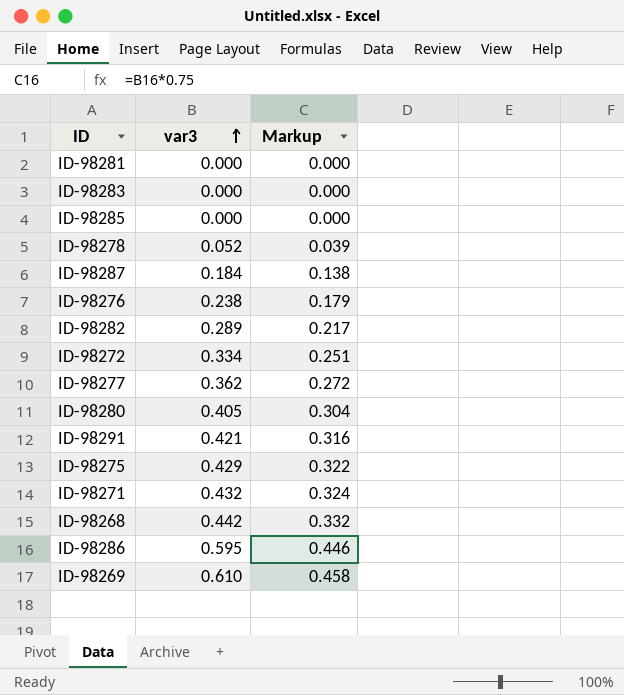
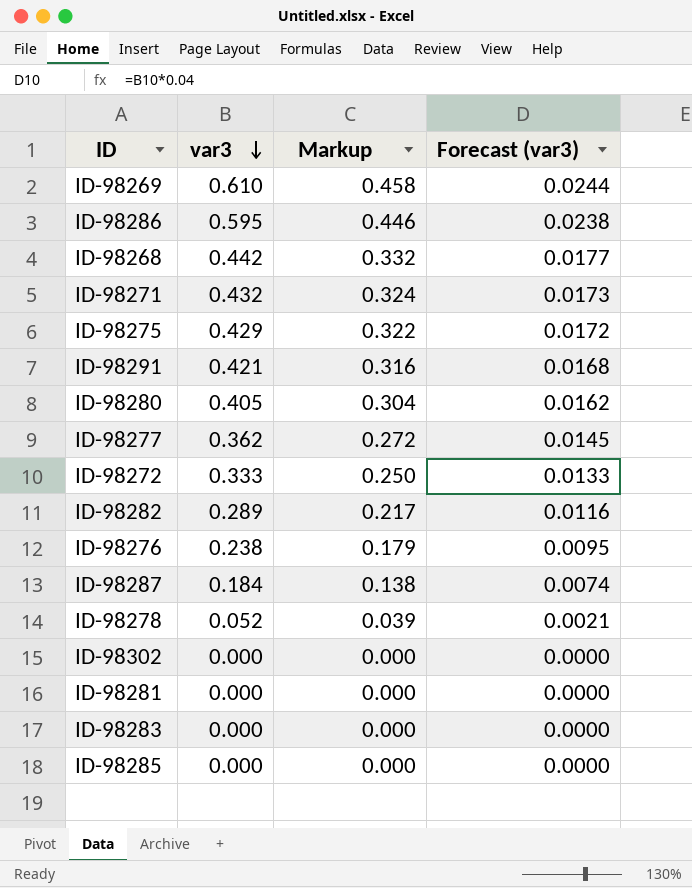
row order: var3 ascending -> var3 descending
column Forecast (var3) | formula: none -> [var3] * 0.04
ID-98272 | var3: 0.334 -> 0.333
ID-98272 | Markup: 0.251 -> 0.250
row ID-98302: none -> 0.000 | 0.000 | 0.0000

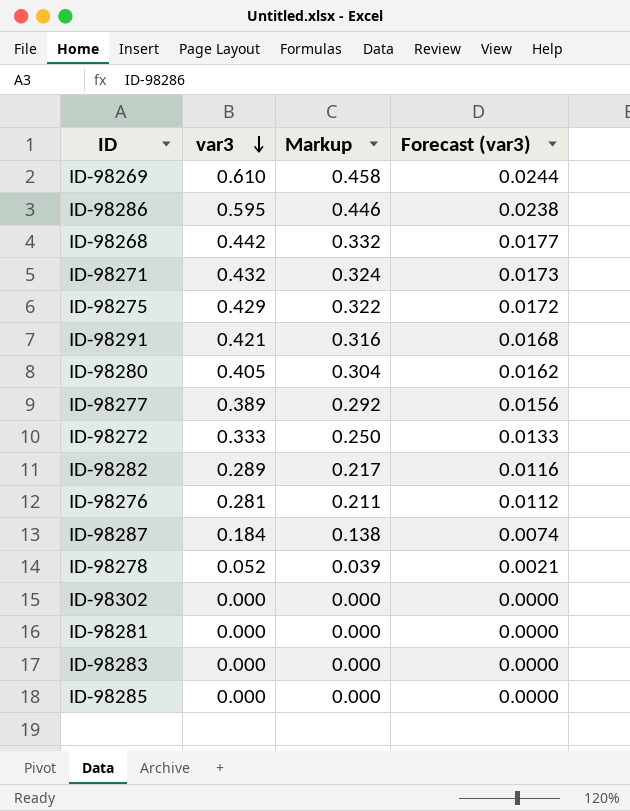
ID-98277 | var3: 0.362 -> 0.389
ID-98277 | Markup: 0.272 -> 0.292
ID-98277 | Forecast (var3): 0.0145 -> 0.0156
ID-98276 | var3: 0.238 -> 0.281
ID-98276 | Markup: 0.179 -> 0.211
ID-98276 | Forecast (var3): 0.0095 -> 0.0112

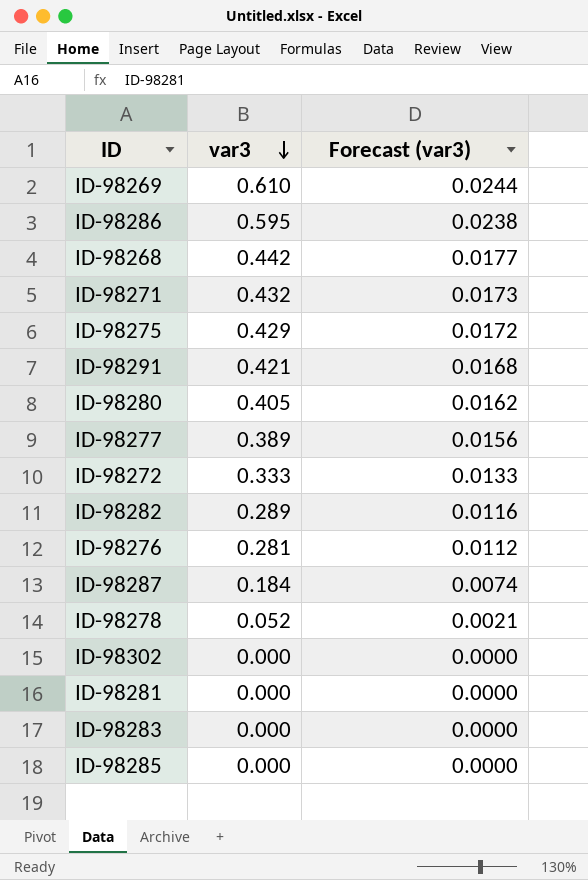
column Markup | formula: [var3] * 0.75 -> none

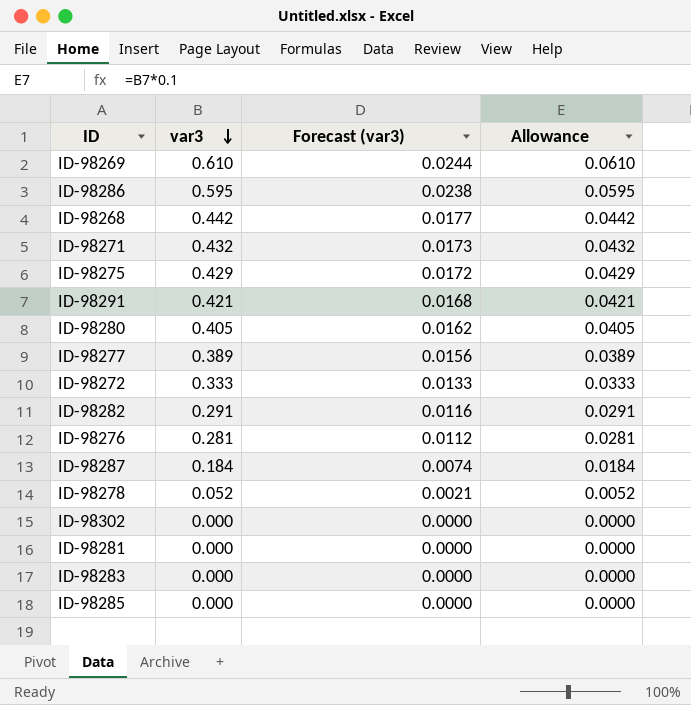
column Allowance | formula: none -> [var3] * 0.1
ID-98282 | var3: 0.289 -> 0.291

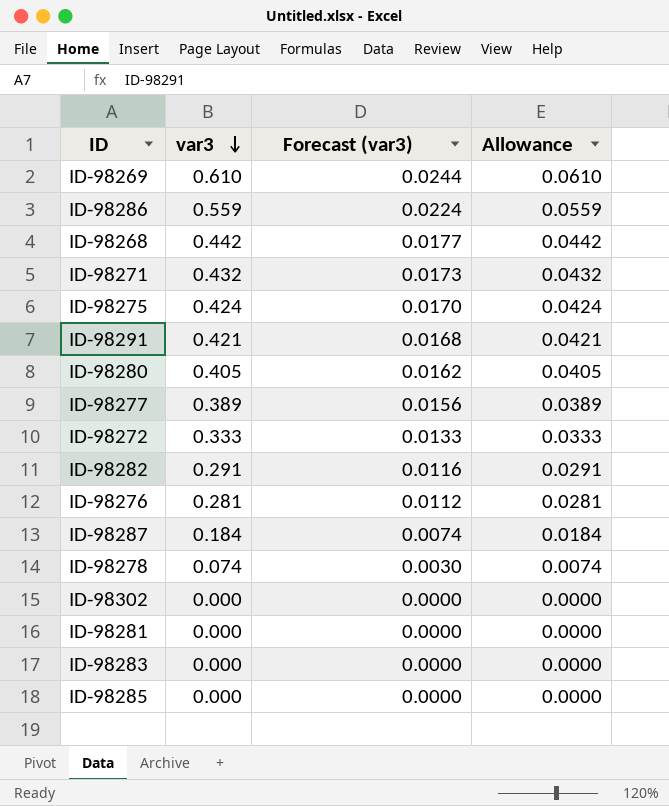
ID-98286 | var3: 0.595 -> 0.559
ID-98286 | Forecast (var3): 0.0238 -> 0.0224
ID-98286 | Allowance: 0.0595 -> 0.0559
ID-98275 | var3: 0.429 -> 0.424
ID-98275 | Forecast (var3): 0.0172 -> 0.0170
ID-98275 | Allowance: 0.0429 -> 0.0424
ID-98278 | var3: 0.052 -> 0.074
ID-98278 | Forecast (var3): 0.0021 -> 0.0030
ID-98278 | Allowance: 0.0052 -> 0.0074

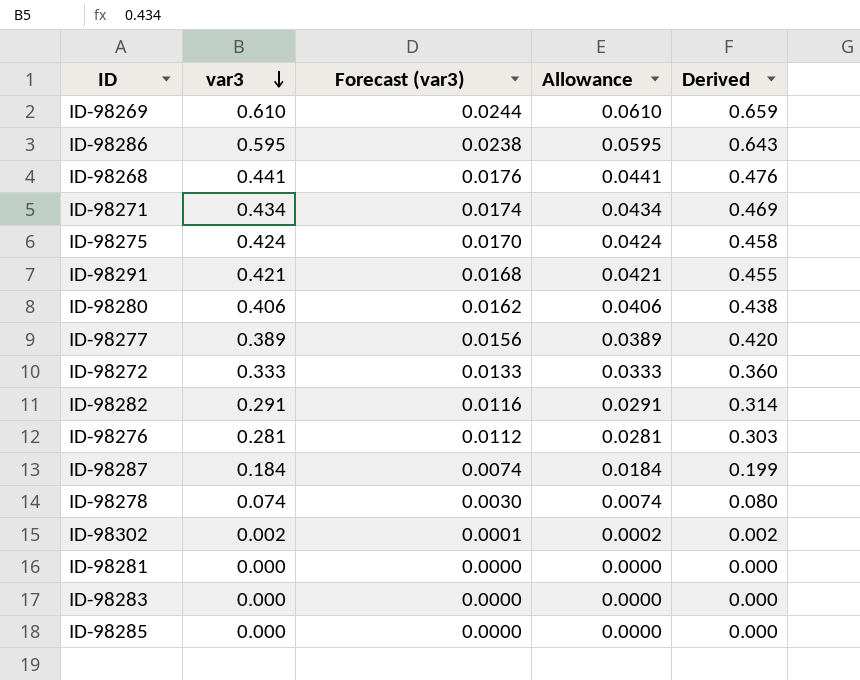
column Derived | formula: none -> [var3] * 1.08
ID-98286 | var3: 0.559 -> 0.595
ID-98286 | Forecast (var3): 0.0224 -> 0.0238
ID-98286 | Allowance: 0.0559 -> 0.0595
ID-98268 | var3: 0.442 -> 0.441
ID-98268 | Forecast (var3): 0.0177 -> 0.0176
ID-98268 | Allowance: 0.0442 -> 0.0441
ID-98271 | var3: 0.432 -> 0.434
ID-98271 | Forecast (var3): 0.0173 -> 0.0174
ID-98271 | Allowance: 0.0432 -> 0.0434
ID-98280 | var3: 0.405 -> 0.406
ID-98280 | Allowance: 0.0405 -> 0.0406
ID-98302 | var3: 0.000 -> 0.002
ID-98302 | Forecast (var3): 0.0000 -> 0.0001
ID-98302 | Allowance: 0.0000 -> 0.0002

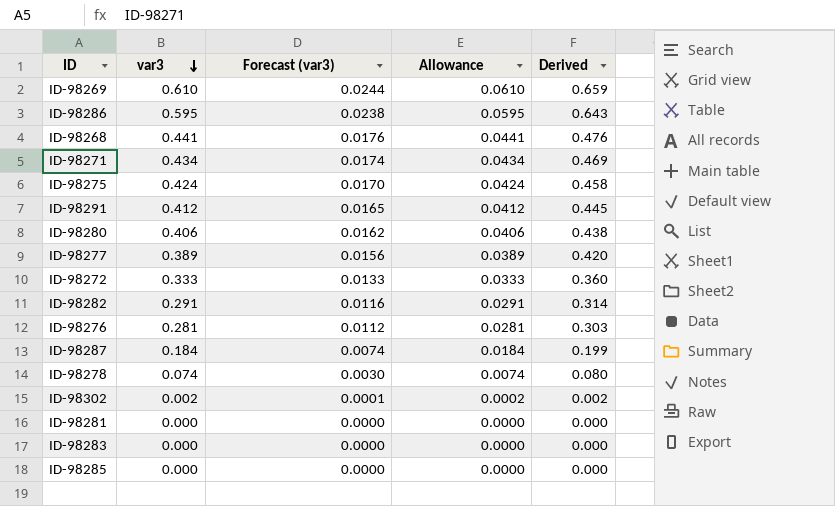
ID-98291 | var3: 0.421 -> 0.412
ID-98291 | Forecast (var3): 0.0168 -> 0.0165
ID-98291 | Allowance: 0.0421 -> 0.0412
ID-98291 | Derived: 0.455 -> 0.445

